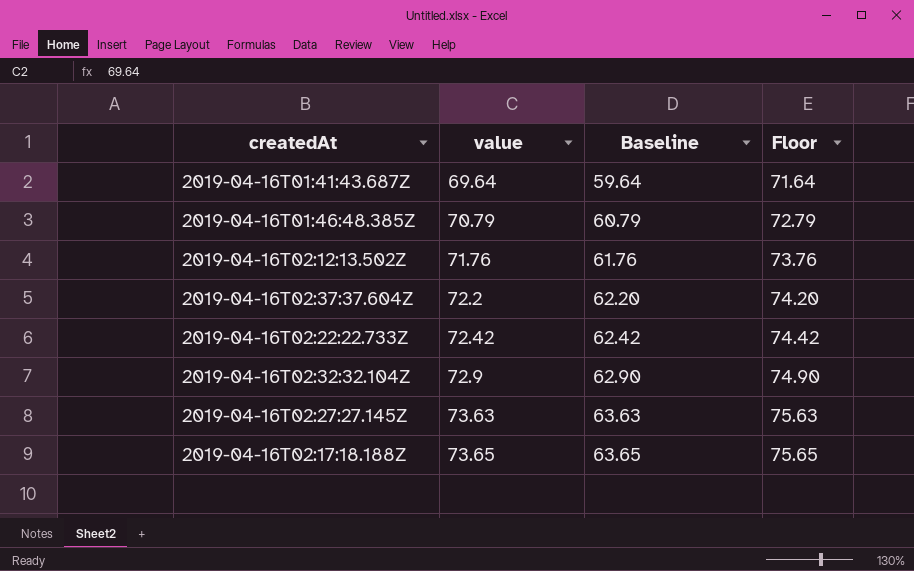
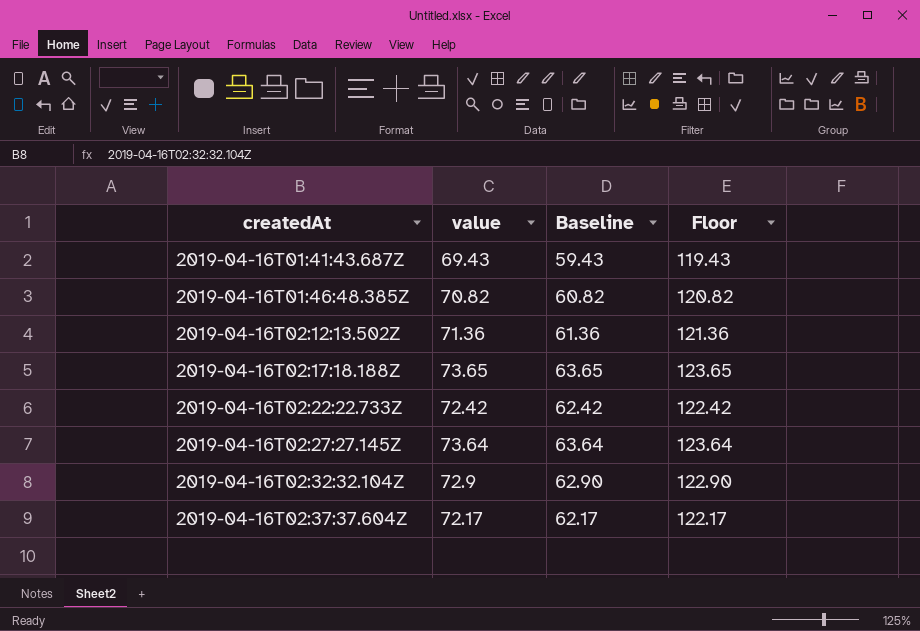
row order: value ascending -> createdAt ascending
column Floor | formula: [value] + 2 -> [value] + 50
2019-04-16T01:41:43.687Z | value: 69.64 -> 69.43
2019-04-16T01:41:43.687Z | Baseline: 59.64 -> 59.43
2019-04-16T01:46:48.385Z | value: 70.79 -> 70.82
2019-04-16T01:46:48.385Z | Baseline: 60.79 -> 60.82
2019-04-16T02:12:13.502Z | value: 71.76 -> 71.36
2019-04-16T02:12:13.502Z | Baseline: 61.76 -> 61.36
2019-04-16T02:27:27.145Z | value: 73.63 -> 73.64
2019-04-16T02:27:27.145Z | Baseline: 63.63 -> 63.64
2019-04-16T02:37:37.604Z | value: 72.2 -> 72.17
2019-04-16T02:37:37.604Z | Baseline: 62.20 -> 62.17

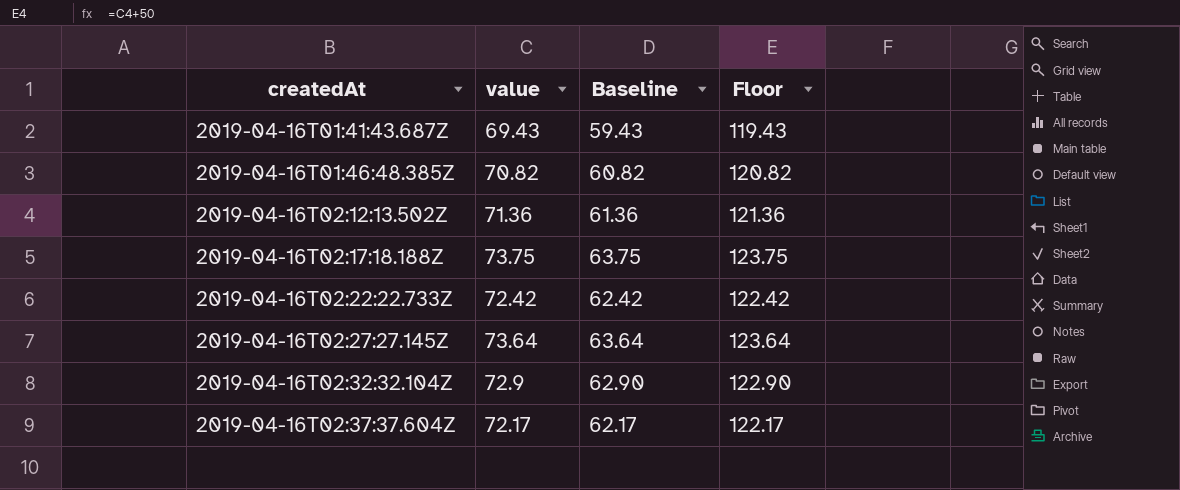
2019-04-16T02:17:18.188Z | value: 73.65 -> 73.75
2019-04-16T02:17:18.188Z | Baseline: 63.65 -> 63.75
2019-04-16T02:17:18.188Z | Floor: 123.65 -> 123.75

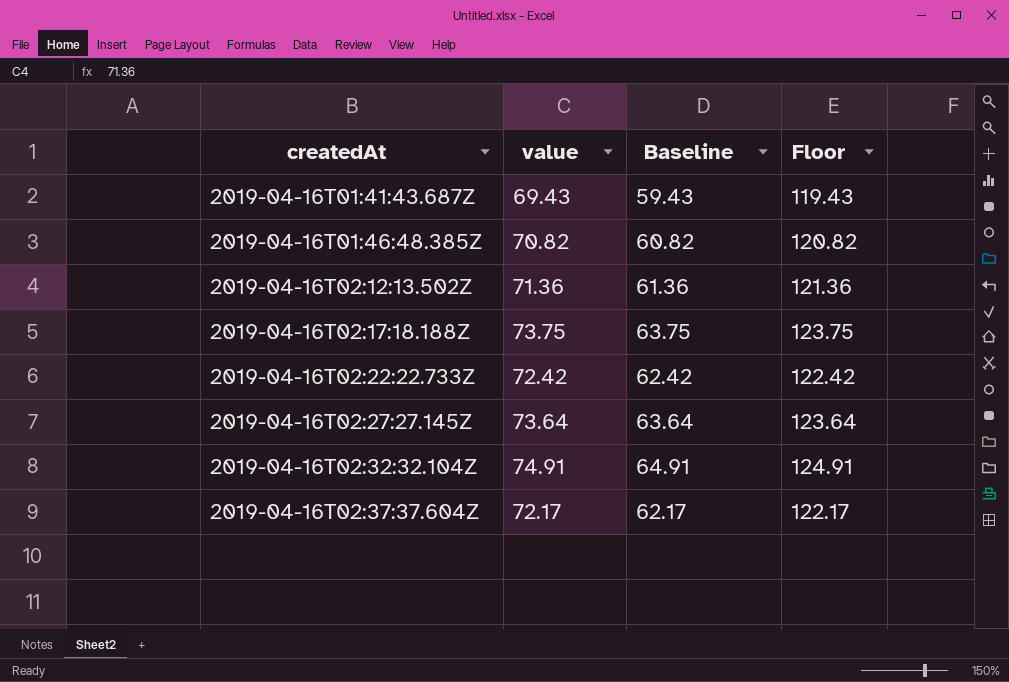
2019-04-16T02:32:32.104Z | value: 72.9 -> 74.91
2019-04-16T02:32:32.104Z | Baseline: 62.90 -> 64.91
2019-04-16T02:32:32.104Z | Floor: 122.90 -> 124.91

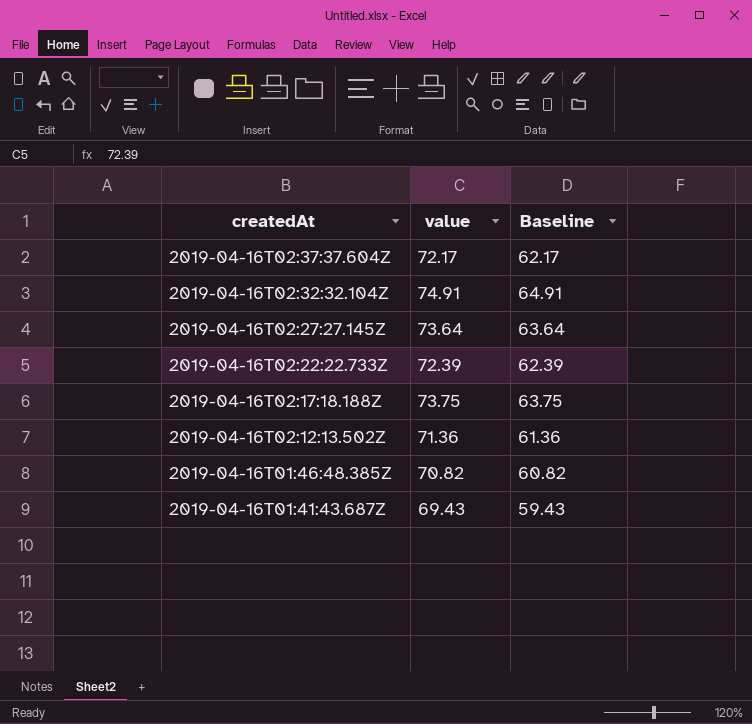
row order: createdAt ascending -> createdAt descending
column Floor | formula: [value] + 50 -> none
2019-04-16T02:22:22.733Z | value: 72.42 -> 72.39
2019-04-16T02:22:22.733Z | Baseline: 62.42 -> 62.39

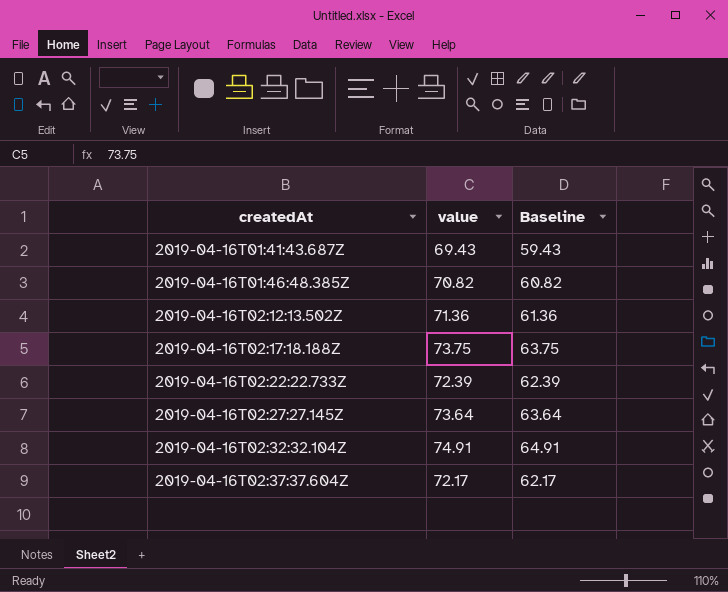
row order: createdAt descending -> createdAt ascending

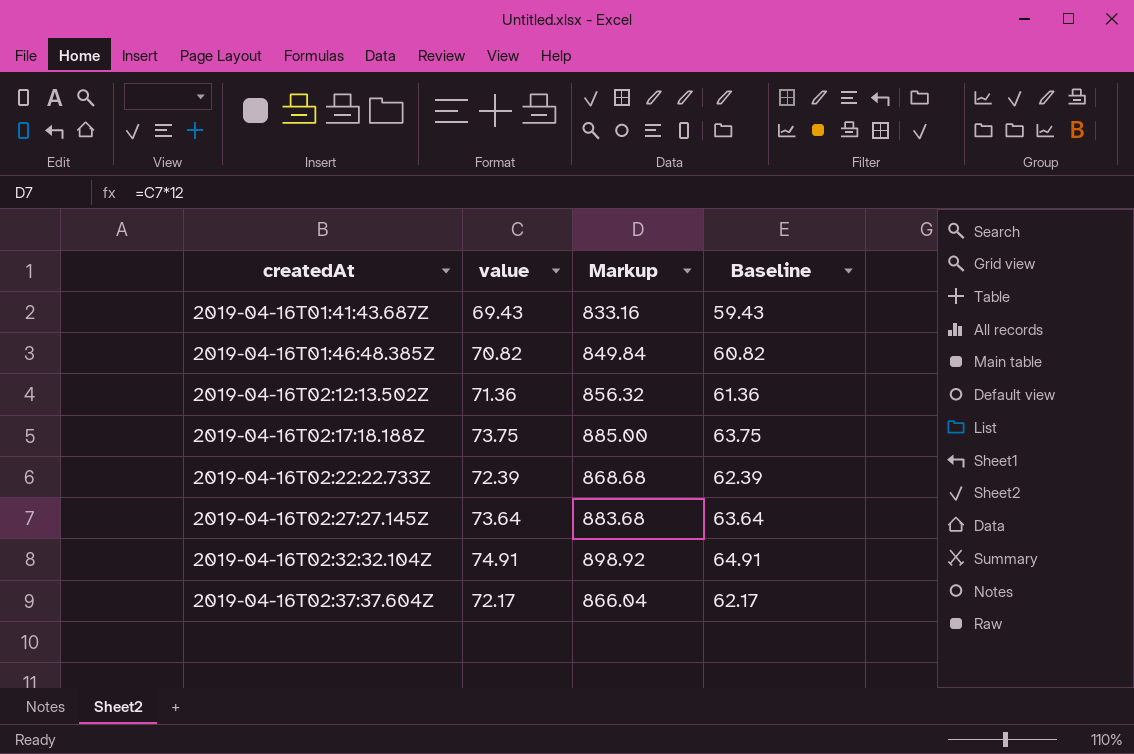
column Markup | formula: none -> [value] * 12

